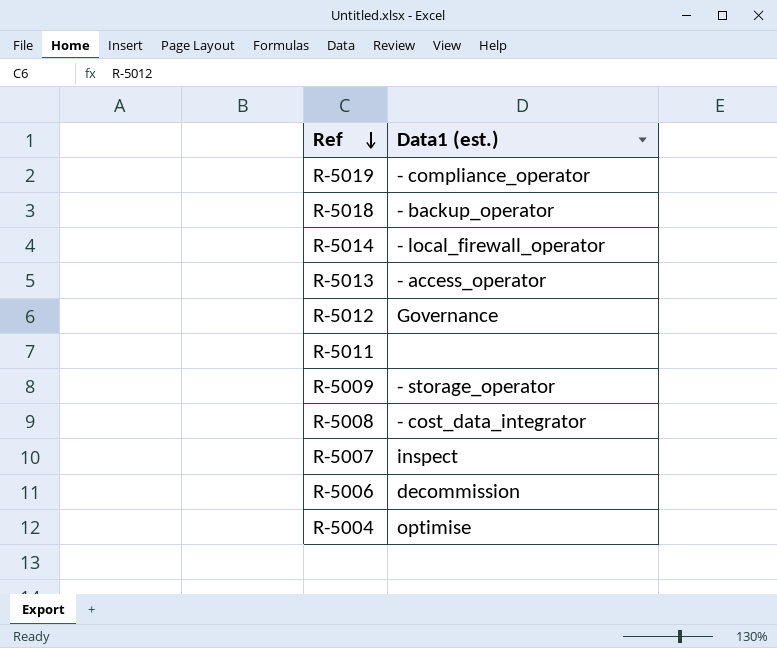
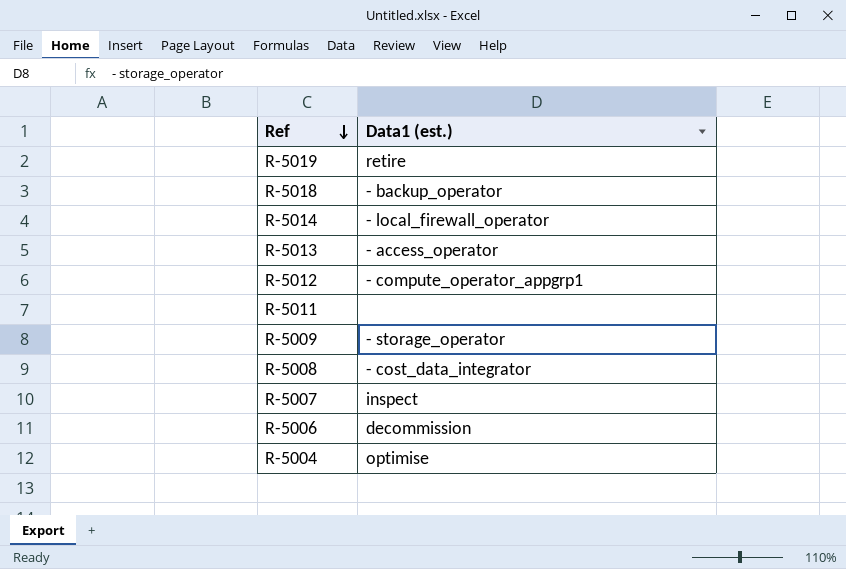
R-5019 | Data1 (est.): - compliance_operator -> retire
R-5012 | Data1 (est.): Governance -> - compute_operator_appgrp1

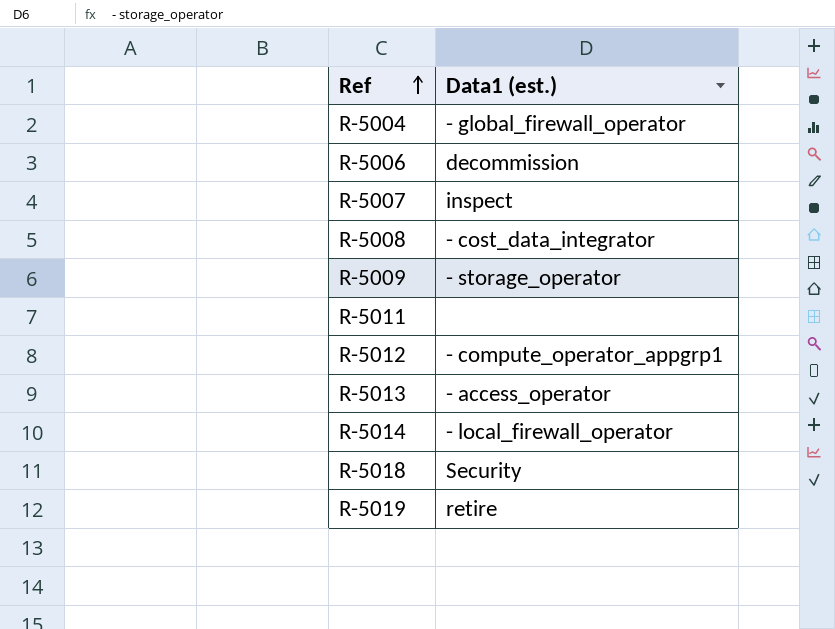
row order: Ref descending -> Ref ascending
R-5004 | Data1 (est.): optimise -> - global_firewall_operator
R-5018 | Data1 (est.): - backup_operator -> Security

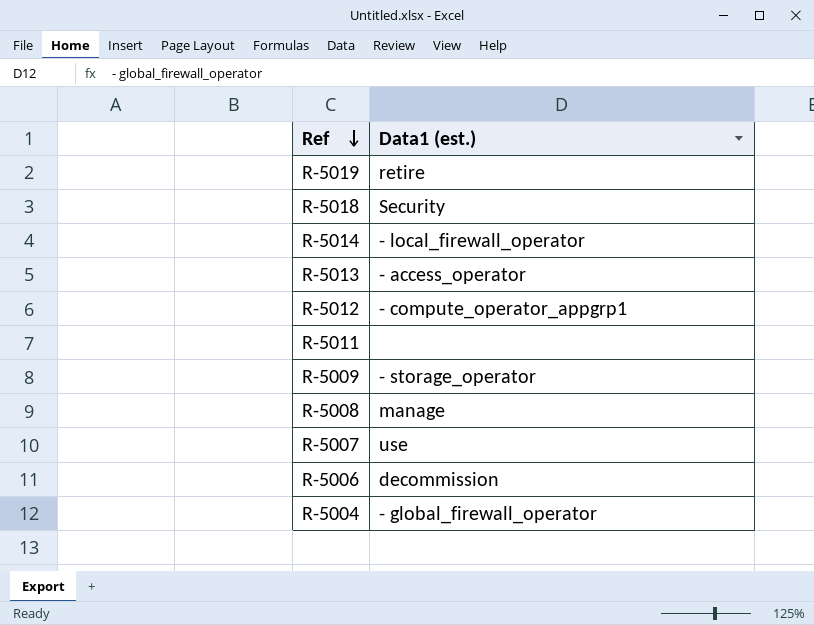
row order: Ref ascending -> Ref descending
R-5008 | Data1 (est.): - cost_data_integrator -> manage
R-5007 | Data1 (est.): inspect -> use

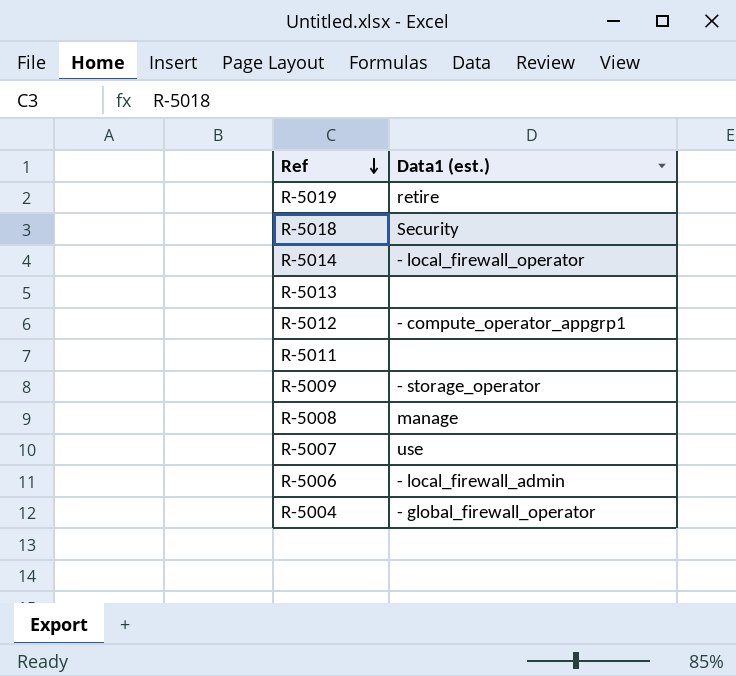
R-5013 | Data1 (est.): - access_operator -> none
R-5006 | Data1 (est.): decommission -> - local_firewall_admin

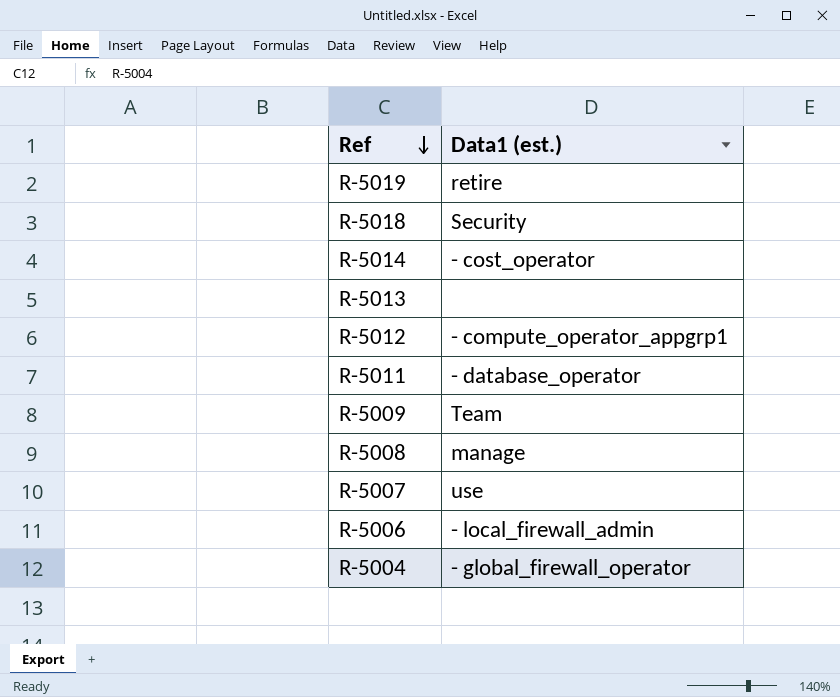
R-5014 | Data1 (est.): - local_firewall_operator -> - cost_operator
R-5011 | Data1 (est.): none -> - database_operator
R-5009 | Data1 (est.): - storage_operator -> Team

